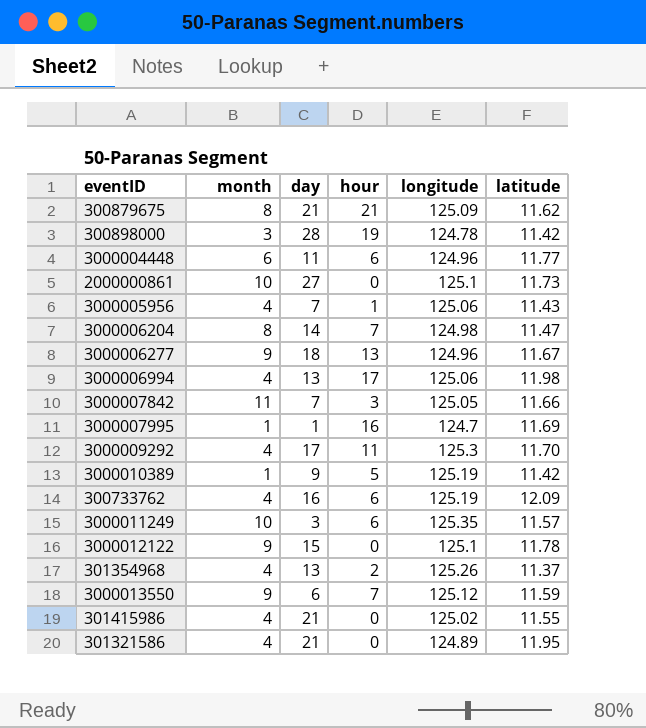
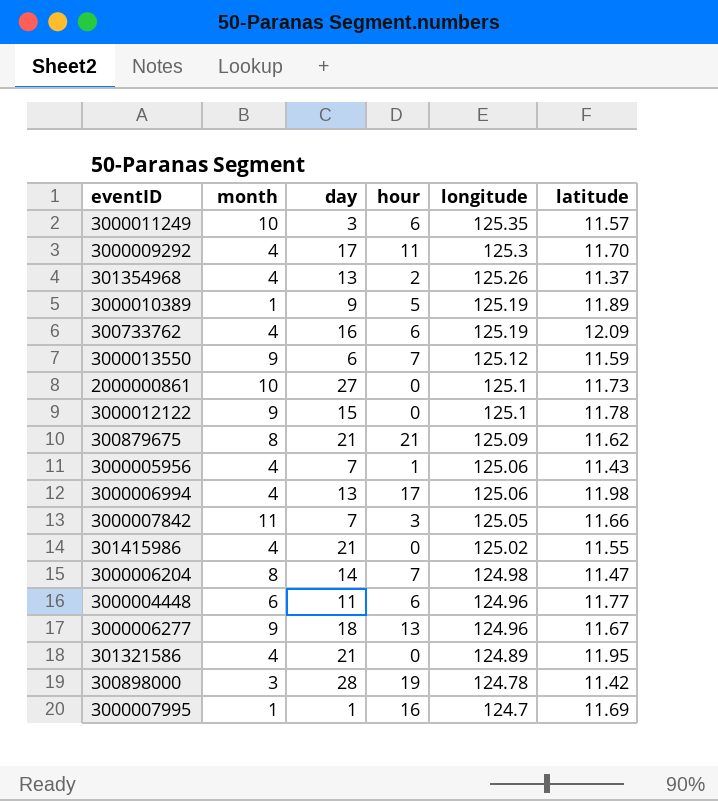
row order: none -> longitude descending
3000010389 | latitude: 11.42 -> 11.89

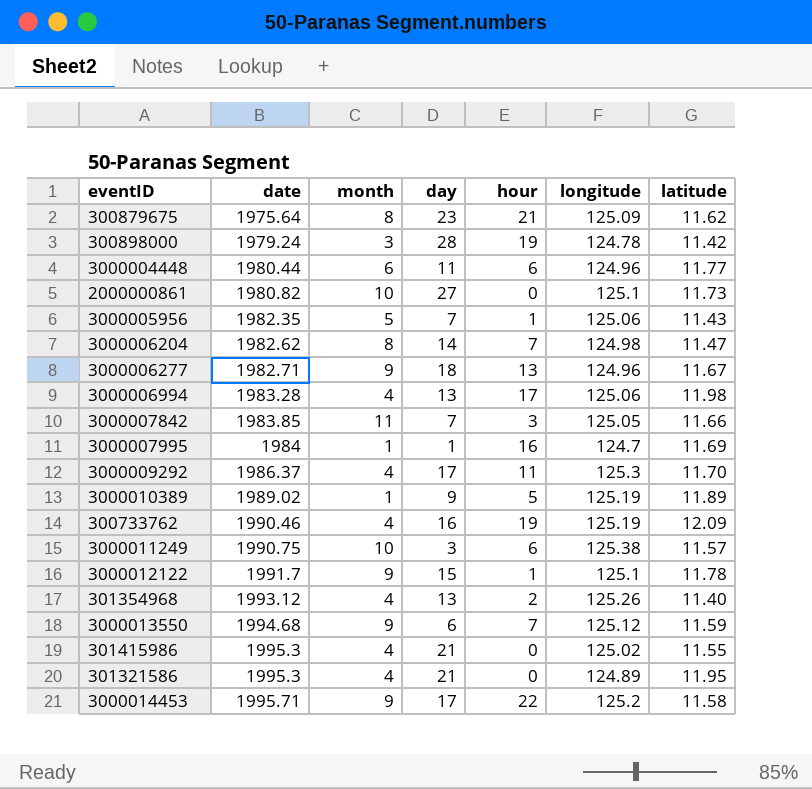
row order: longitude descending -> date ascending
column date | position: none -> 2
300879675 | day: 21 -> 23
3000005956 | month: 4 -> 5
300733762 | hour: 6 -> 19
3000011249 | longitude: 125.35 -> 125.38
3000012122 | hour: 0 -> 1
301354968 | latitude: 11.37 -> 11.40
row 3000014453: none -> 1995.71 | 9 | 17 | 22 | 125.2 | 11.58

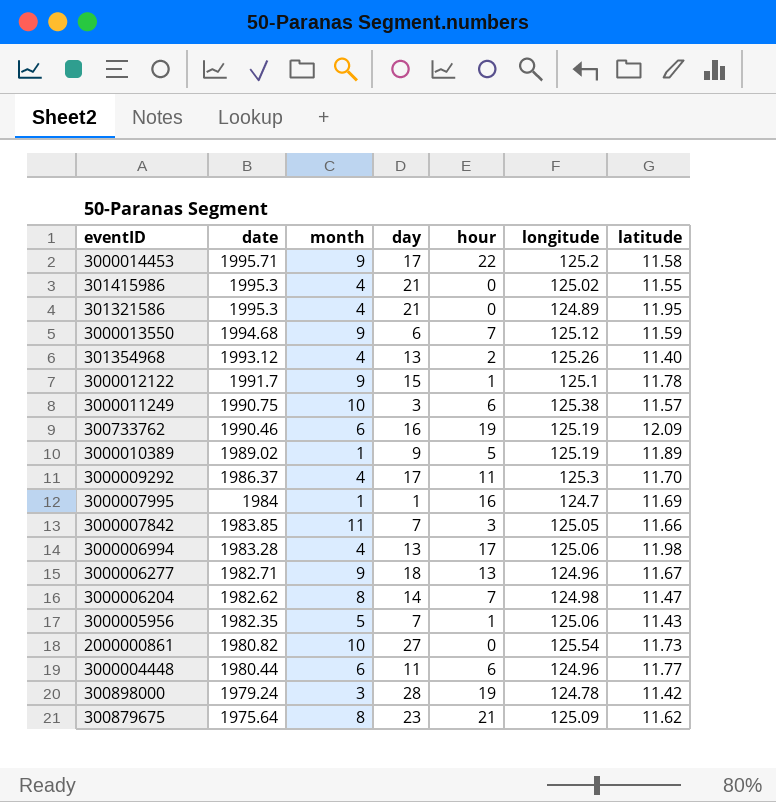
row order: date ascending -> date descending
300733762 | month: 4 -> 6
2000000861 | longitude: 125.1 -> 125.54

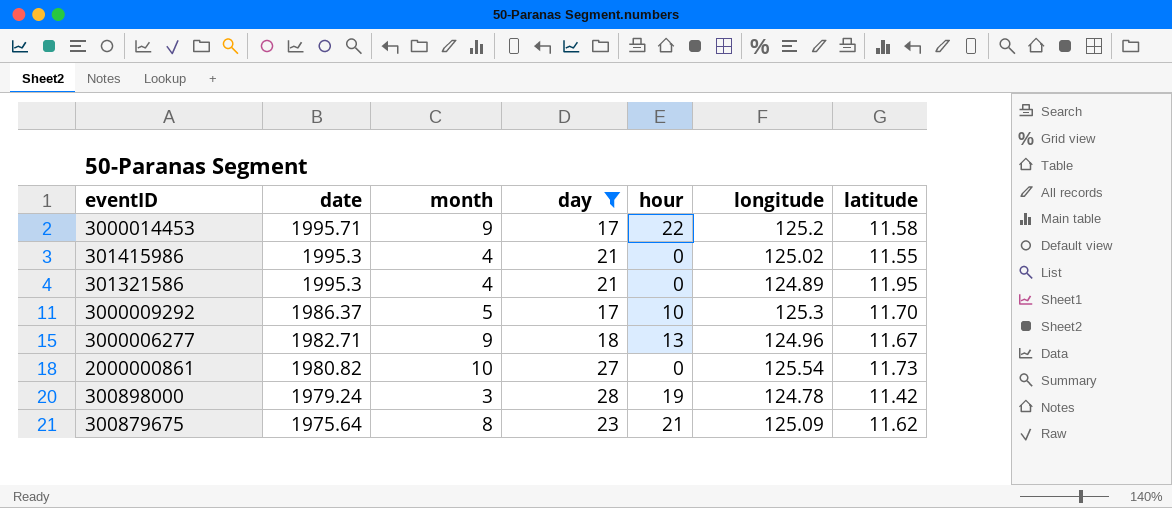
filter: none -> day >= 17
3000009292 | month: 4 -> 5
3000009292 | hour: 11 -> 10

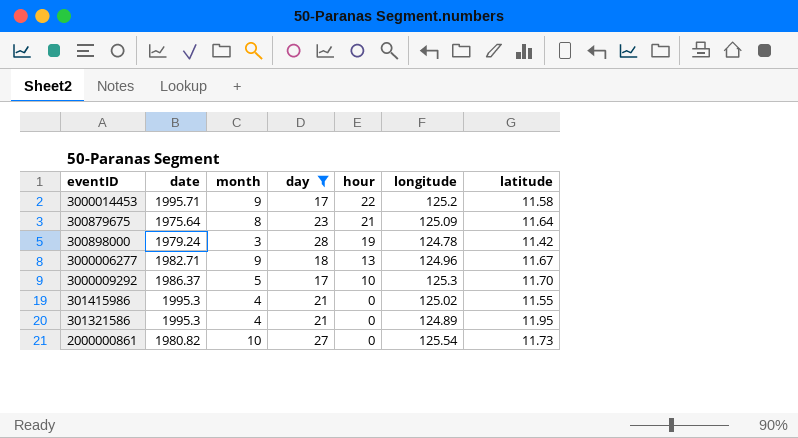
row order: date descending -> hour descending
300879675 | latitude: 11.62 -> 11.64

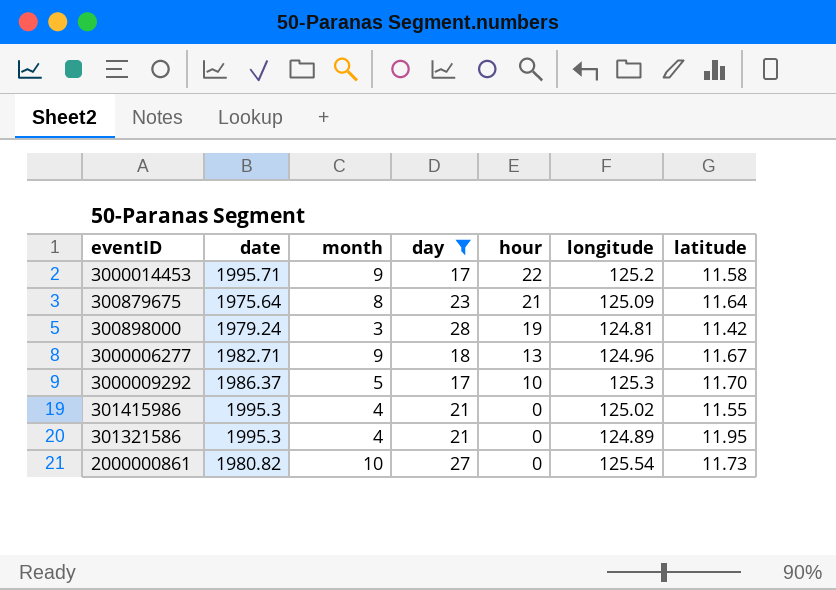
300898000 | longitude: 124.78 -> 124.81

